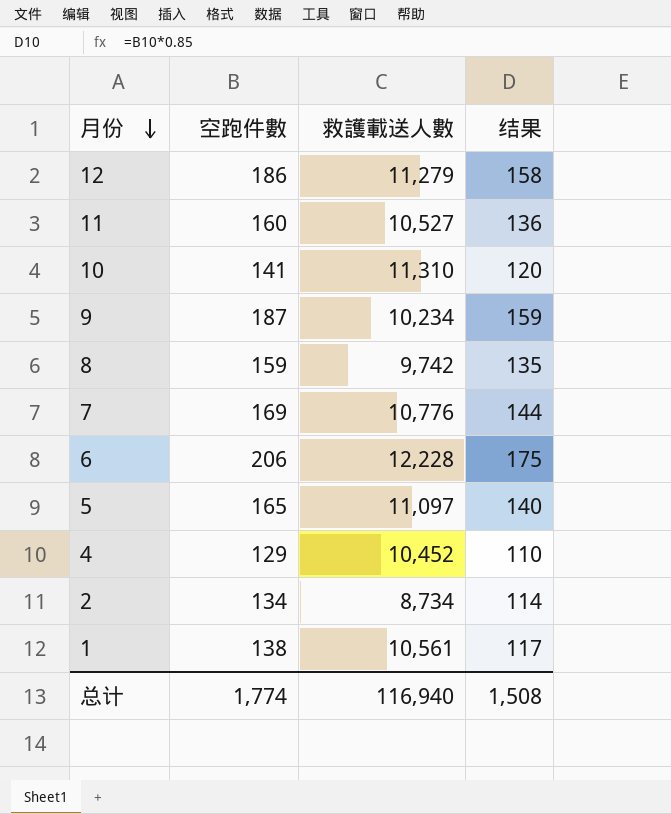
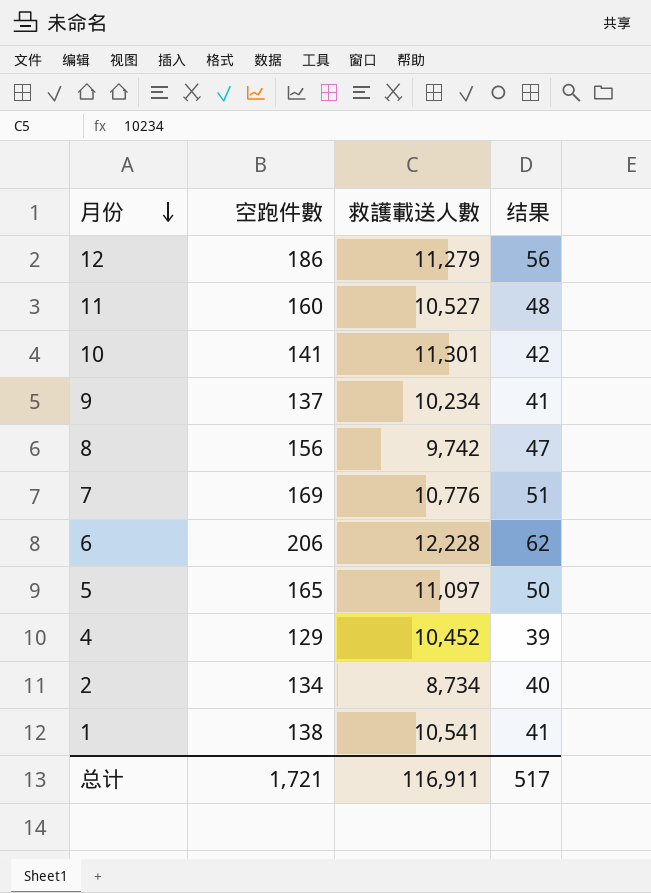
column 结果 | formula: [空跑件數] * 0.85 -> [空跑件數] * 0.3
10 | 救護載送人數: 11,310 -> 11,301
9 | 空跑件數: 187 -> 137
8 | 空跑件數: 159 -> 156
1 | 救護載送人數: 10,561 -> 10,541
总计 | 空跑件數: 1,774 -> 1,721
总计 | 救護載送人數: 116,940 -> 116,911
总计 | 结果: 1,508 -> 517

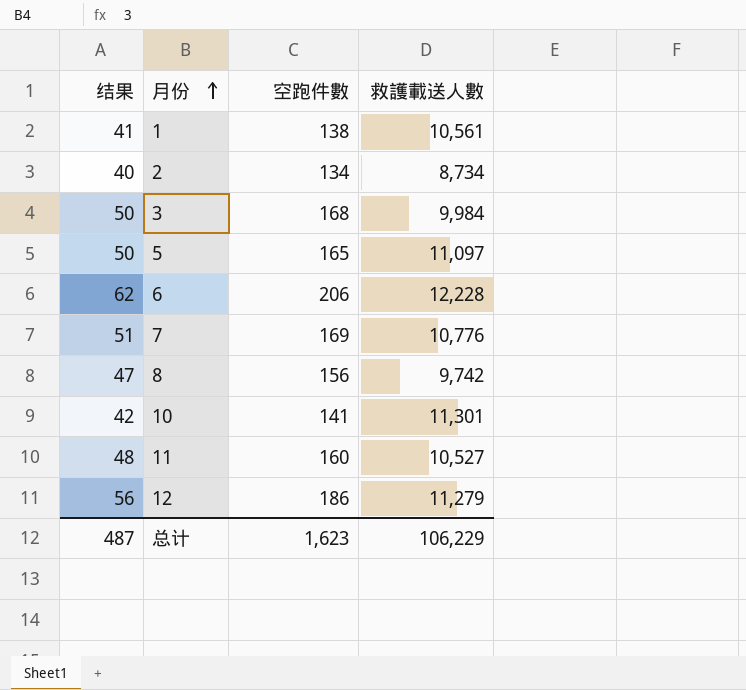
row order: 月份 descending -> 月份 ascending
column 结果 | position: 4 -> 1
row 9: 137 | 10,234 | 41 -> none
row 4: 129 | 10,452 | 39 -> none
1 | 救護載送人數: 10,541 -> 10,561
row 3: none -> 50 | 168 | 9,984
总计 | 结果: 517 -> 487
总计 | 空跑件數: 1,721 -> 1,623
总计 | 救護載送人數: 116,911 -> 106,229

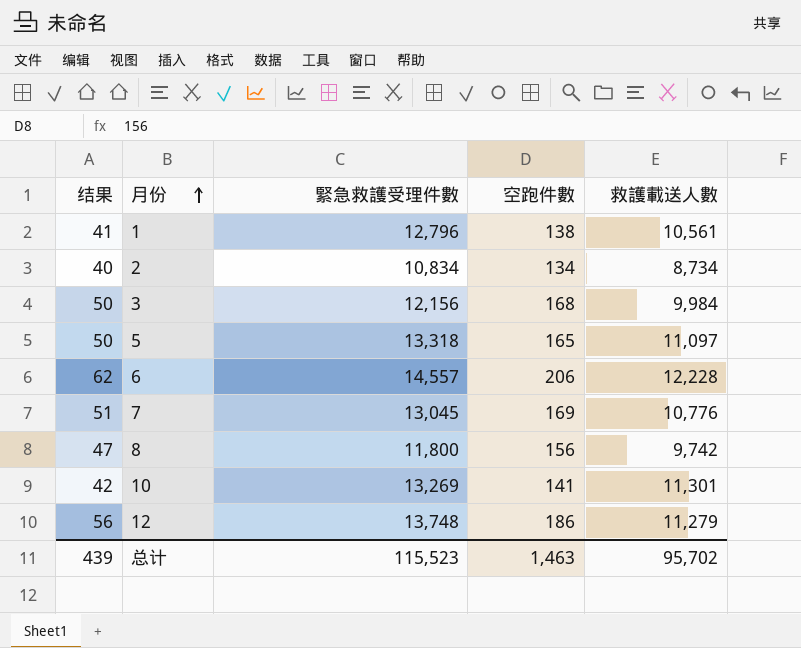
column 緊急救護受理件數 | position: none -> 3
row 11: 48 | 160 | 10,527 -> none
总计 | 结果: 487 -> 439
总计 | 空跑件數: 1,623 -> 1,463
总计 | 救護載送人數: 106,229 -> 95,702

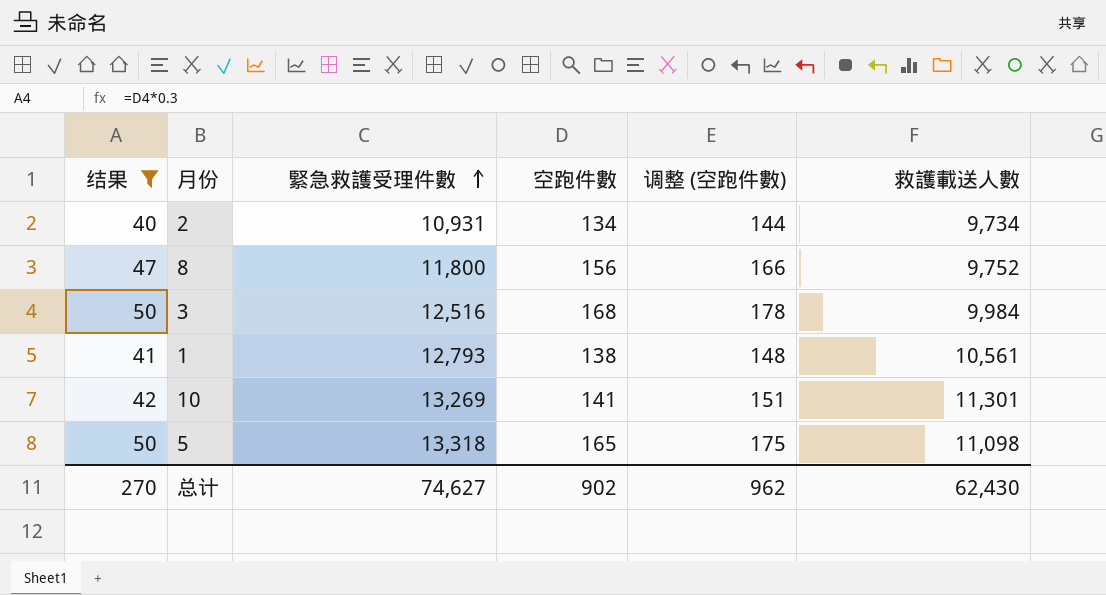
filter: none -> 结果 <= 50
row order: 月份 ascending -> 緊急救護受理件數 ascending
column 调整 (空跑件數) | formula: none -> [空跑件數] + 10
2 | 緊急救護受理件數: 10,834 -> 10,931
2 | 救護載送人數: 8,734 -> 9,734
8 | 救護載送人數: 9,742 -> 9,752
3 | 緊急救護受理件數: 12,156 -> 12,516
1 | 緊急救護受理件數: 12,796 -> 12,793
5 | 救護載送人數: 11,097 -> 11,098
总计 | 结果: 439 -> 270
总计 | 緊急救護受理件數: 115,523 -> 74,627
总计 | 空跑件數: 1,463 -> 902
总计 | 救護載送人數: 95,702 -> 62,430

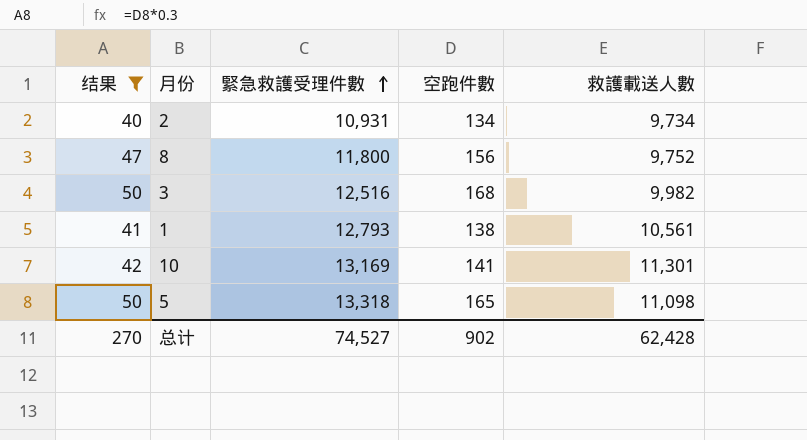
column 调整 (空跑件數) | formula: [空跑件數] + 10 -> none
3 | 救護載送人數: 9,984 -> 9,982
10 | 緊急救護受理件數: 13,269 -> 13,169
总计 | 緊急救護受理件數: 74,627 -> 74,527
总计 | 救護載送人數: 62,430 -> 62,428

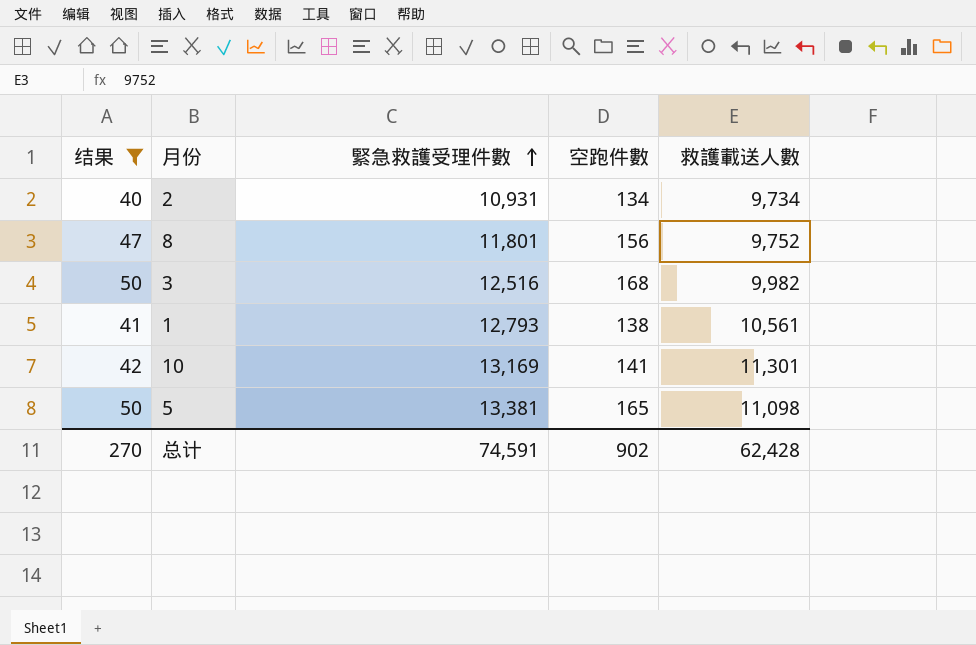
8 | 緊急救護受理件數: 11,800 -> 11,801
5 | 緊急救護受理件數: 13,318 -> 13,381
总计 | 緊急救護受理件數: 74,527 -> 74,591

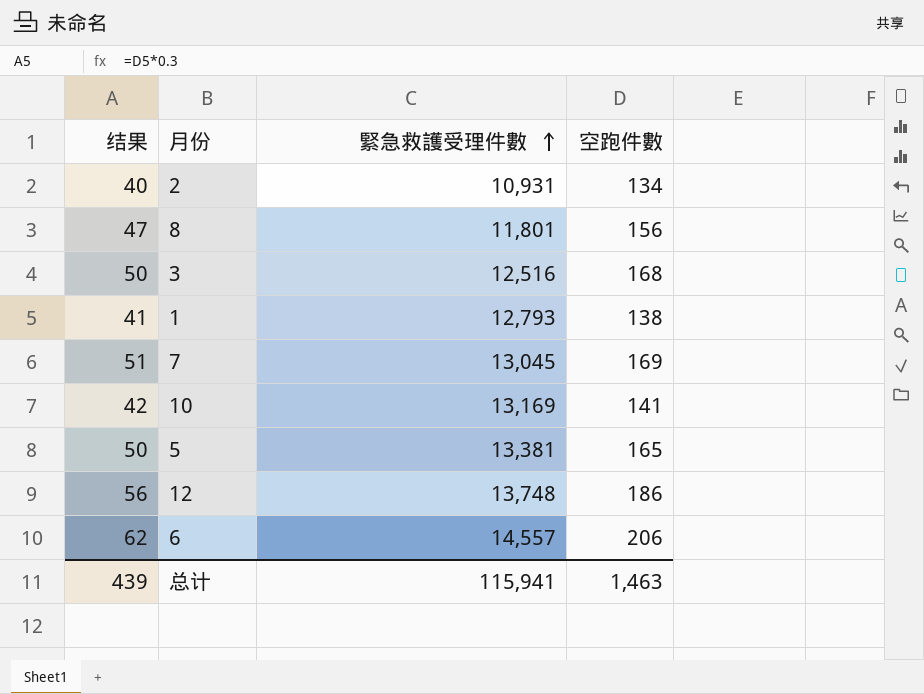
filter: 结果 <= 50 -> none
column 救護載送人數 | position: 5 -> none
总计 | 结果: 270 -> 439
总计 | 緊急救護受理件數: 74,591 -> 115,941
总计 | 空跑件數: 902 -> 1,463

